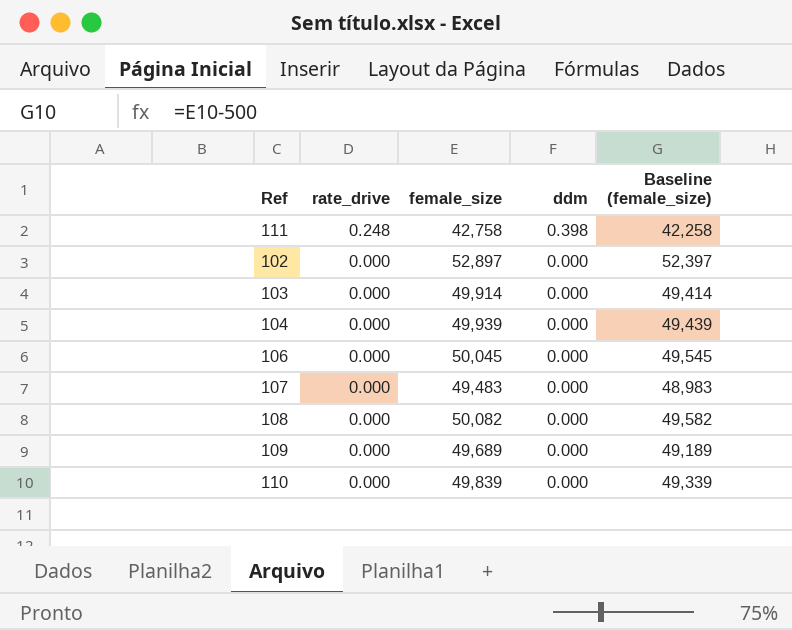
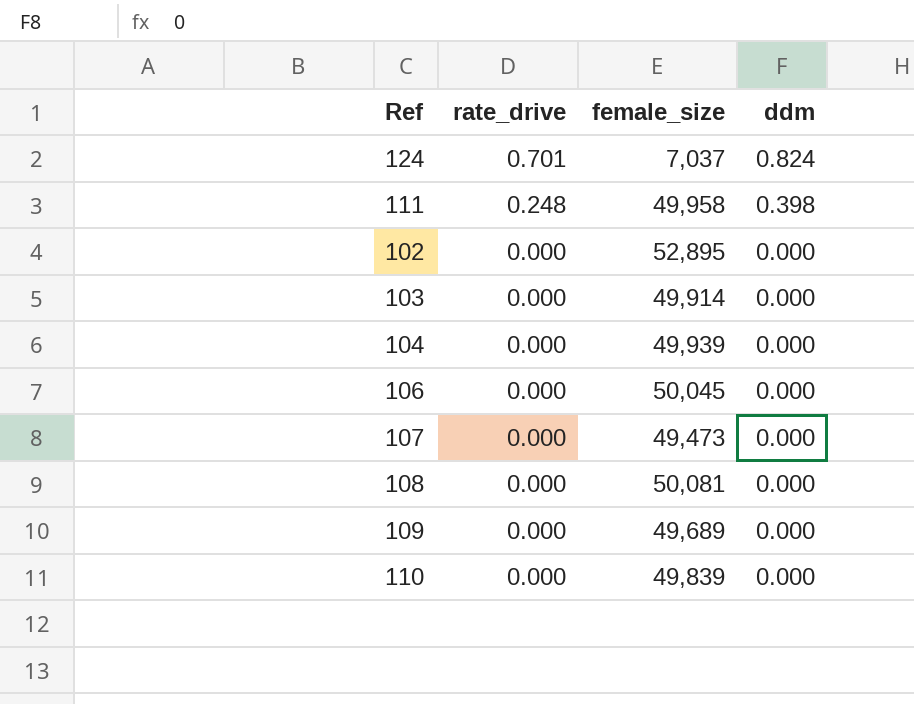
column Baseline (female_size) | formula: [female_size] - 500 -> none
row 124: none -> 0.701 | 7,037 | 0.824
111 | female_size: 42,758 -> 49,958
102 | female_size: 52,897 -> 52,895
107 | female_size: 49,483 -> 49,473
108 | female_size: 50,082 -> 50,081

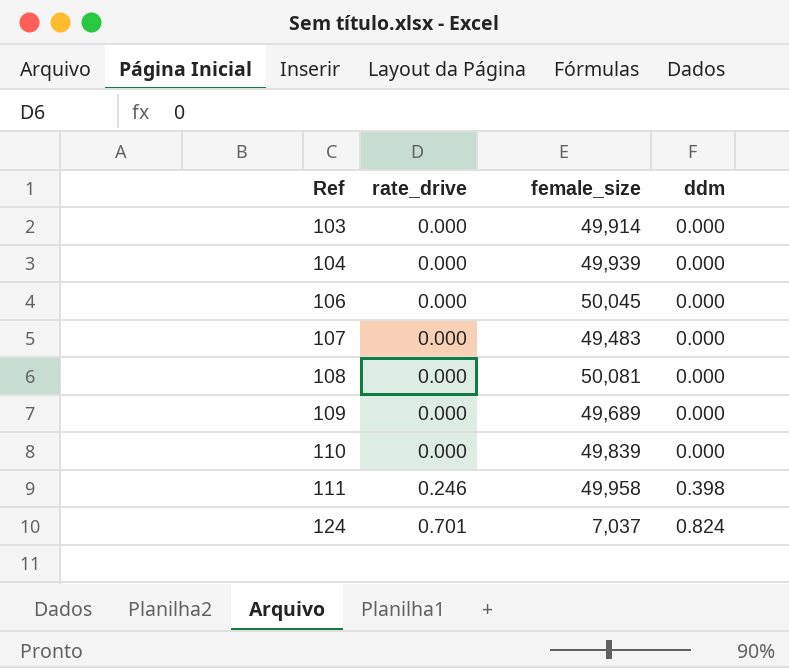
row order: rate_drive descending -> Ref ascending
row 102: 0.000 | 52,895 | 0.000 -> none
107 | female_size: 49,473 -> 49,483
111 | rate_drive: 0.248 -> 0.246

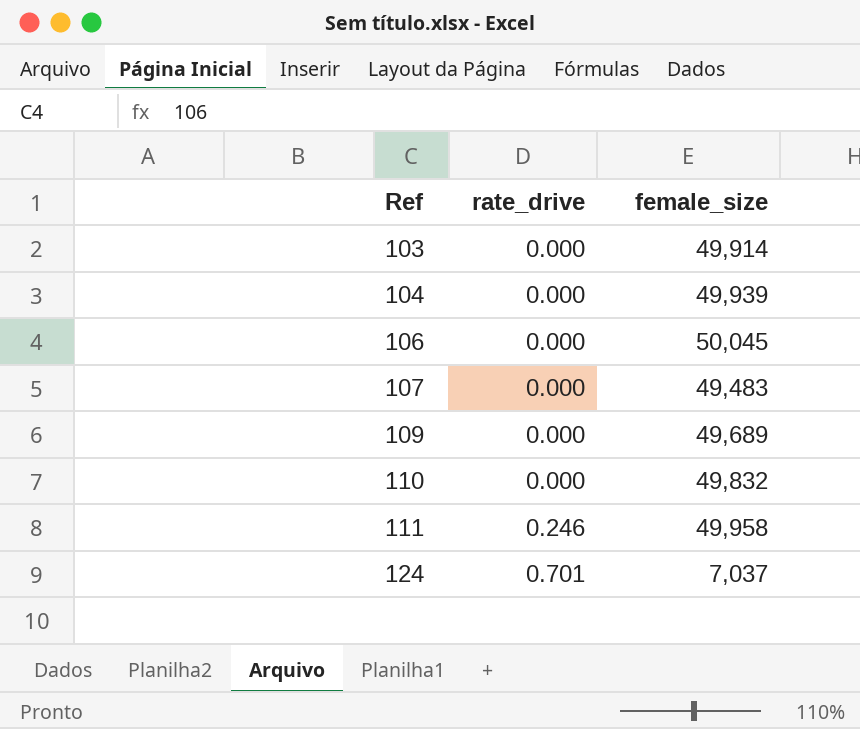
column ddm | position: 4 -> none
row 108: 0.000 | 50,081 | 0.000 -> none
110 | female_size: 49,839 -> 49,832

